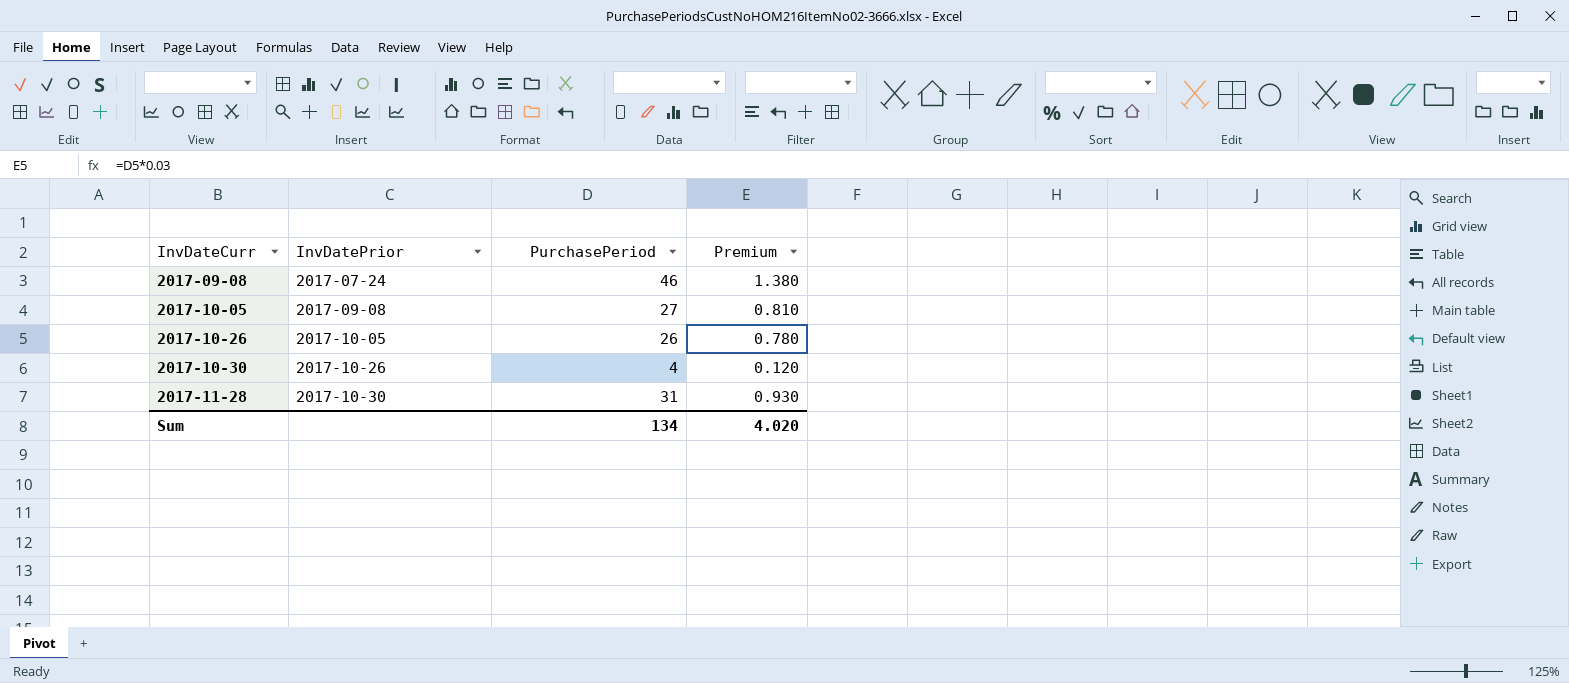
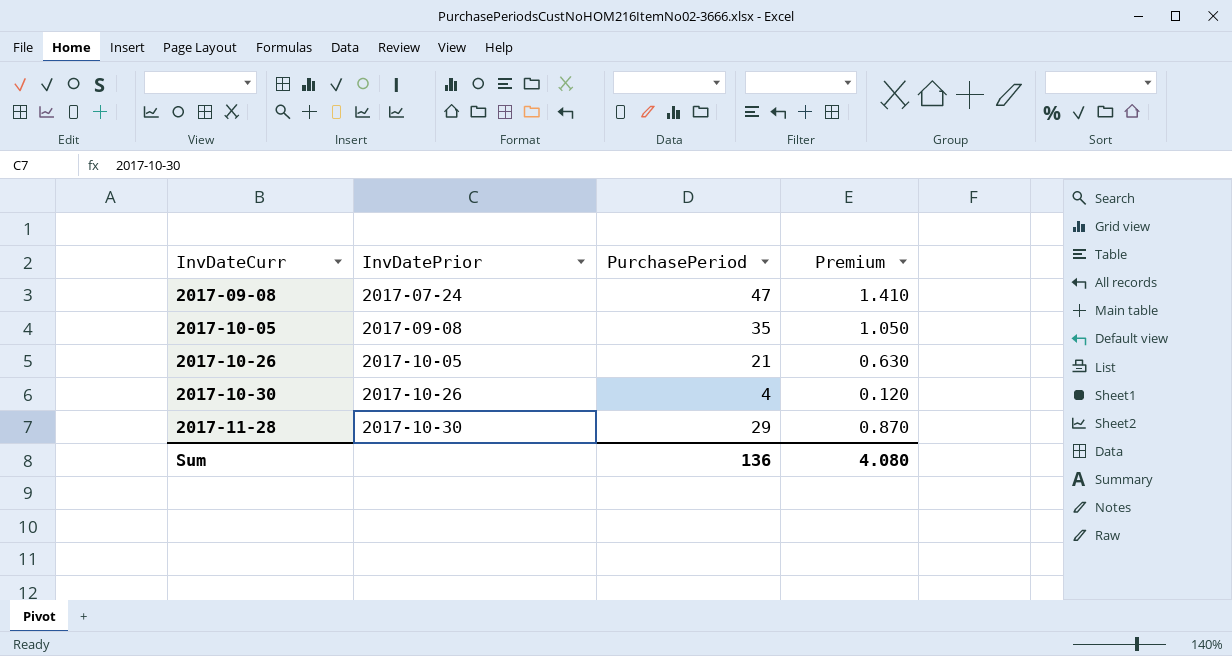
2017-09-08 | PurchasePeriod: 46 -> 47
2017-09-08 | Premium: 1.380 -> 1.410
2017-10-05 | PurchasePeriod: 27 -> 35
2017-10-05 | Premium: 0.810 -> 1.050
2017-10-26 | PurchasePeriod: 26 -> 21
2017-10-26 | Premium: 0.780 -> 0.630
2017-11-28 | PurchasePeriod: 31 -> 29
2017-11-28 | Premium: 0.930 -> 0.870
Sum | PurchasePeriod: 134 -> 136
Sum | Premium: 4.020 -> 4.080

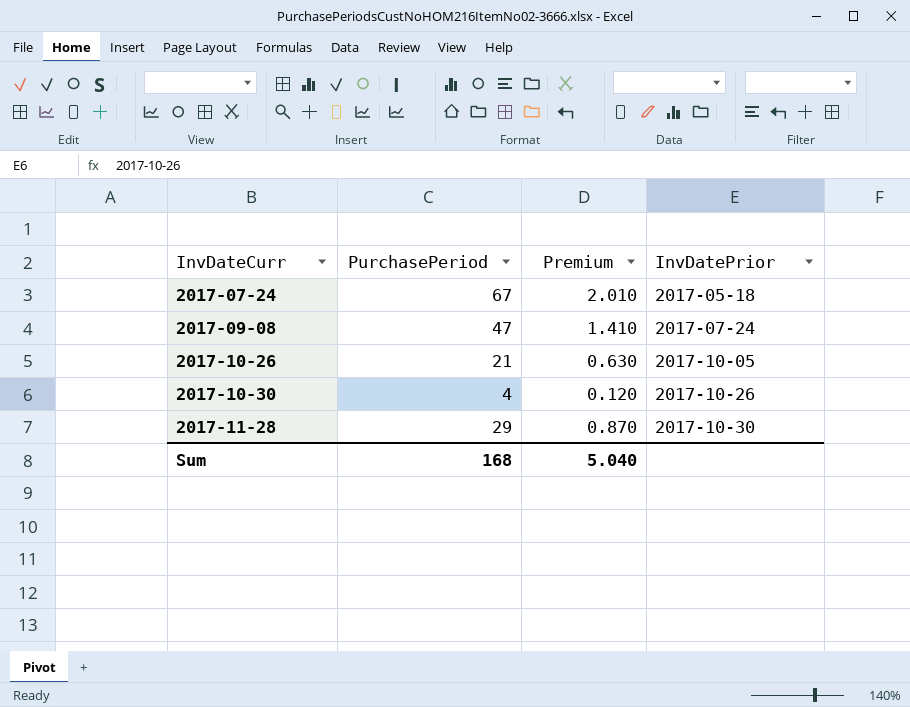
column InvDatePrior | position: 2 -> 4
row 2017-10-05: 2017-09-08 | 35 | 1.050 -> none
row 2017-07-24: none -> 67 | 2.010 | 2017-05-18
Sum | PurchasePeriod: 136 -> 168
Sum | Premium: 4.080 -> 5.040

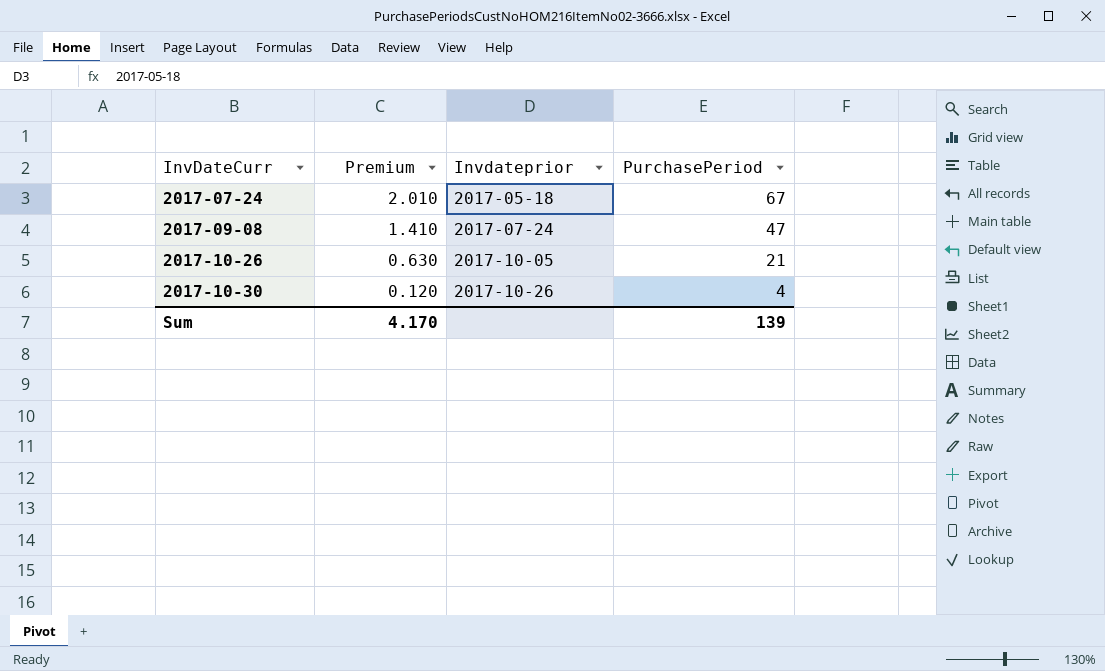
column name: InvDatePrior -> Invdateprior
column PurchasePeriod | position: 2 -> 4
row 2017-11-28: 29 | 0.870 | 2017-10-30 -> none
Sum | Premium: 5.040 -> 4.170
Sum | PurchasePeriod: 168 -> 139

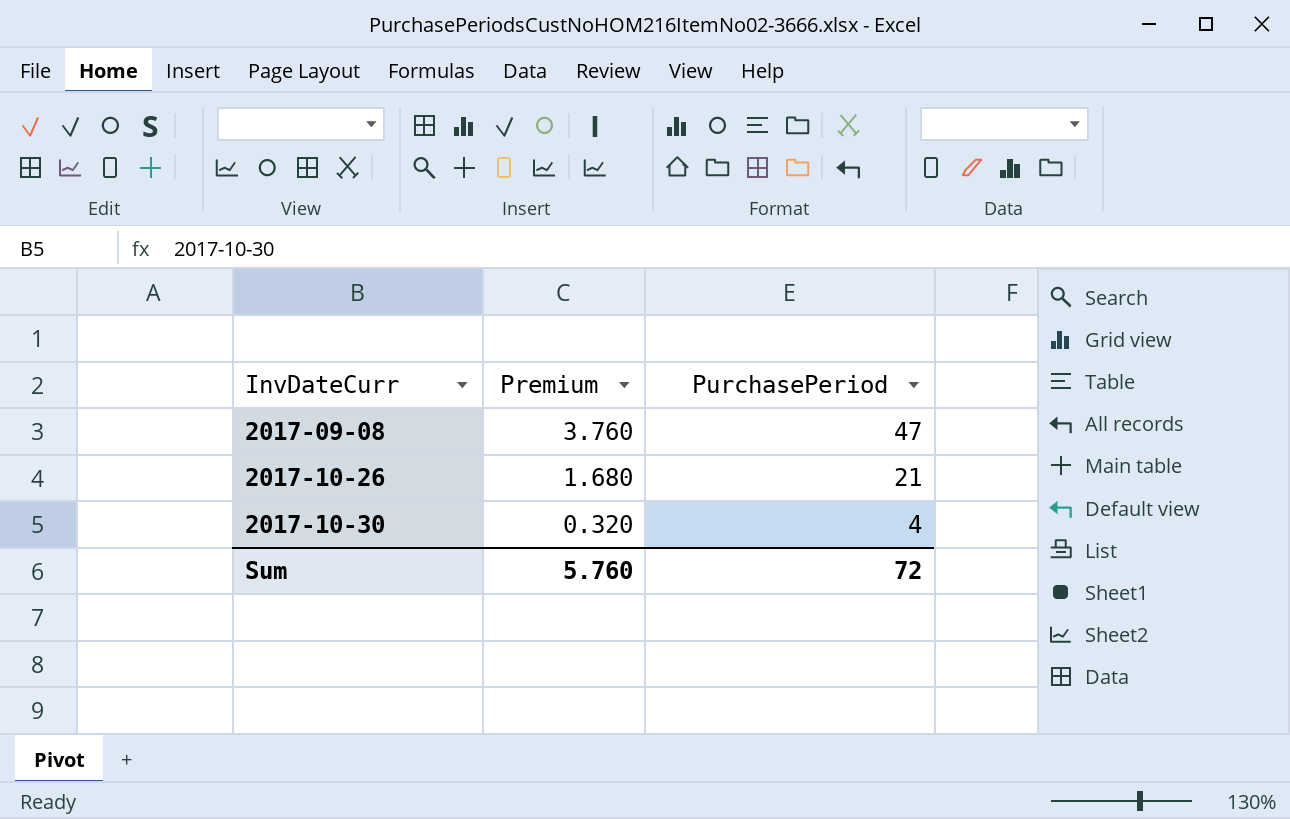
column Invdateprior | position: 3 -> none
column Premium | formula: [PurchasePeriod] * 0.03 -> [PurchasePeriod] * 0.08
row 2017-07-24: 2.010 | 2017-05-18 | 67 -> none
Sum | Premium: 4.170 -> 5.760
Sum | PurchasePeriod: 139 -> 72

